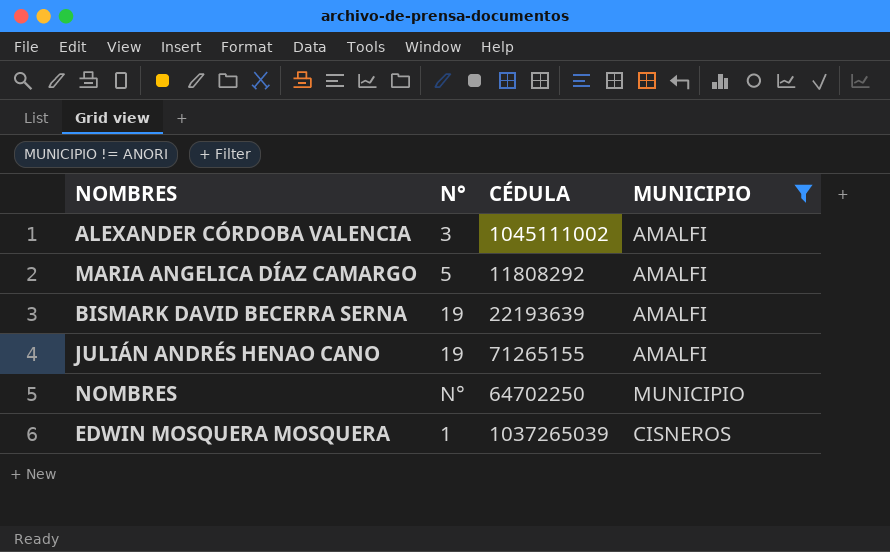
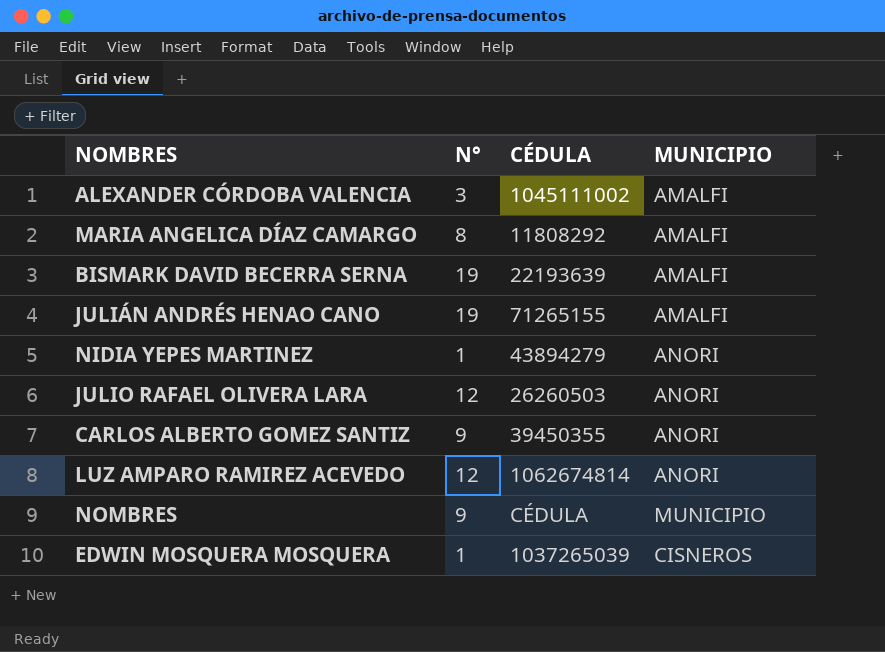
filter: MUNICIPIO != ANORI -> none
MARIA ANGELICA DÍAZ CAMARGO | N°: 5 -> 8
NOMBRES | N°: N° -> 9
NOMBRES | CÉDULA: 64702250 -> CÉDULA

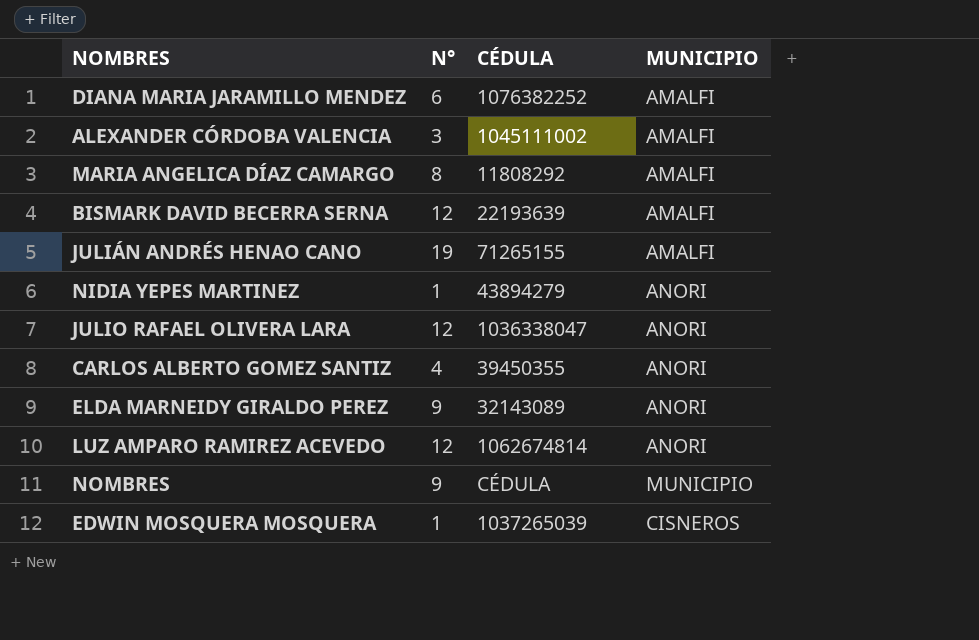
row DIANA MARIA JARAMILLO MENDEZ: none -> 6 | 1076382252 | AMALFI
BISMARK DAVID BECERRA SERNA | N°: 19 -> 12
JULIO RAFAEL OLIVERA LARA | CÉDULA: 26260503 -> 1036338047
CARLOS ALBERTO GOMEZ SANTIZ | N°: 9 -> 4
row ELDA MARNEIDY GIRALDO PEREZ: none -> 9 | 32143089 | ANORI

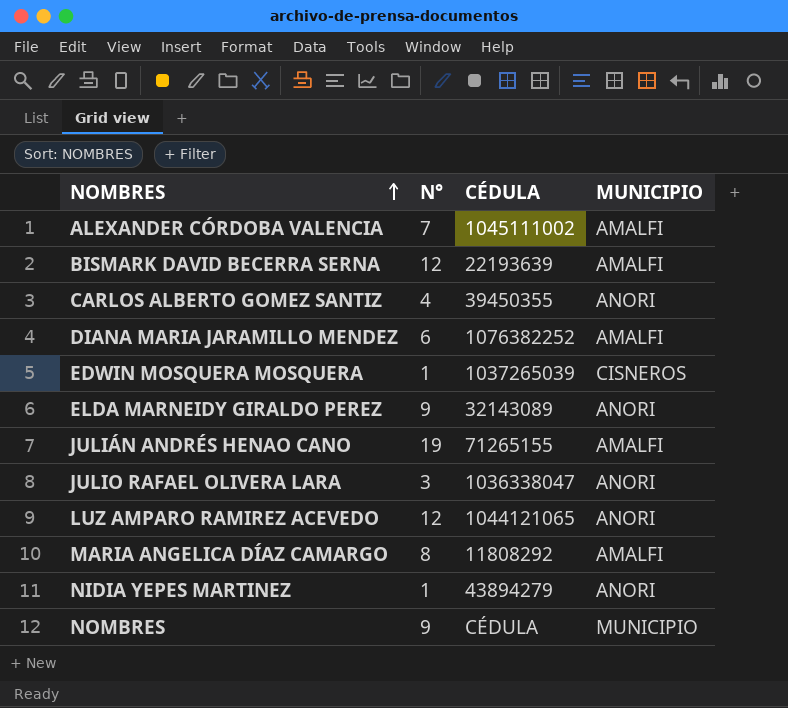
row order: none -> NOMBRES ascending
ALEXANDER CÓRDOBA VALENCIA | N°: 3 -> 7
JULIO RAFAEL OLIVERA LARA | N°: 12 -> 3
LUZ AMPARO RAMIREZ ACEVEDO | CÉDULA: 1062674814 -> 1044121065

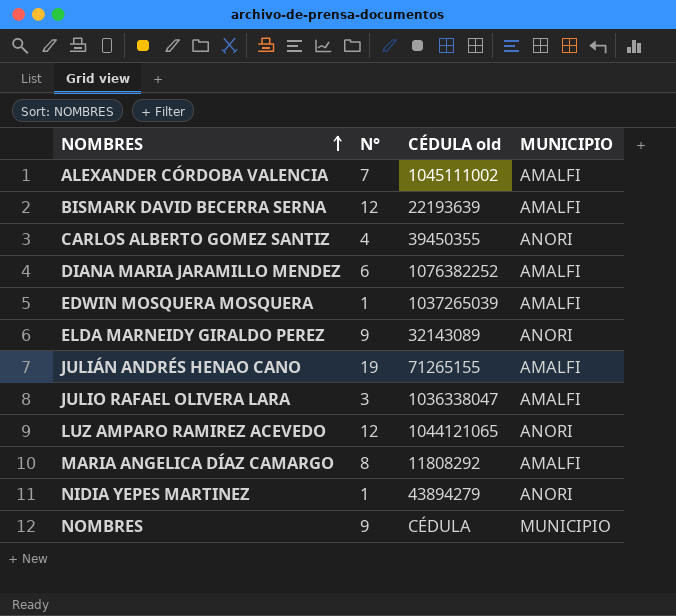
column name: CÉDULA -> CÉDULA old
EDWIN MOSQUERA MOSQUERA | MUNICIPIO: CISNEROS -> AMALFI
JULIO RAFAEL OLIVERA LARA | MUNICIPIO: ANORI -> AMALFI

